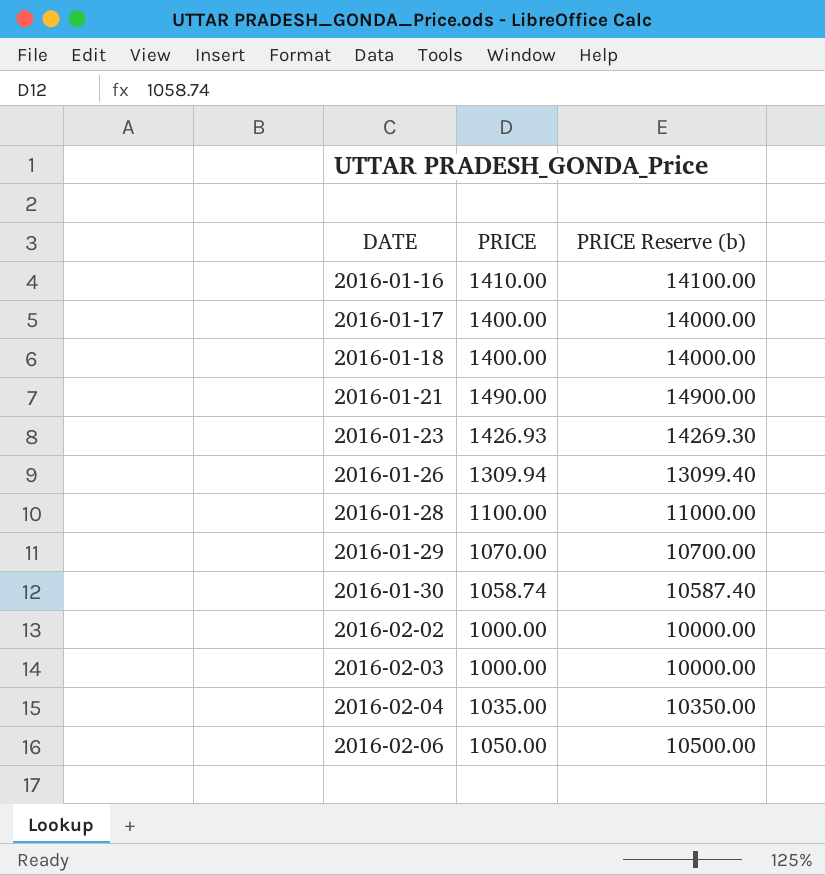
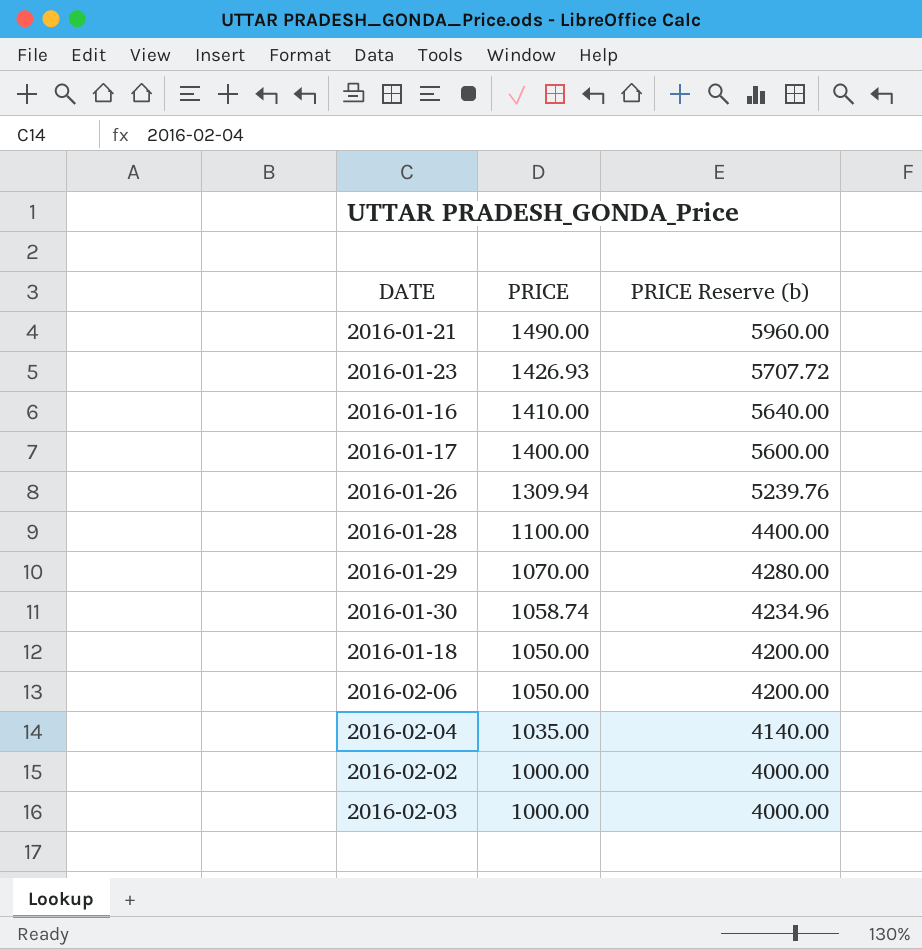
row order: DATE ascending -> PRICE descending
column PRICE Reserve (b) | formula: [PRICE] * 10 -> [PRICE] * 4
2016-01-18 | PRICE: 1400.00 -> 1050.00

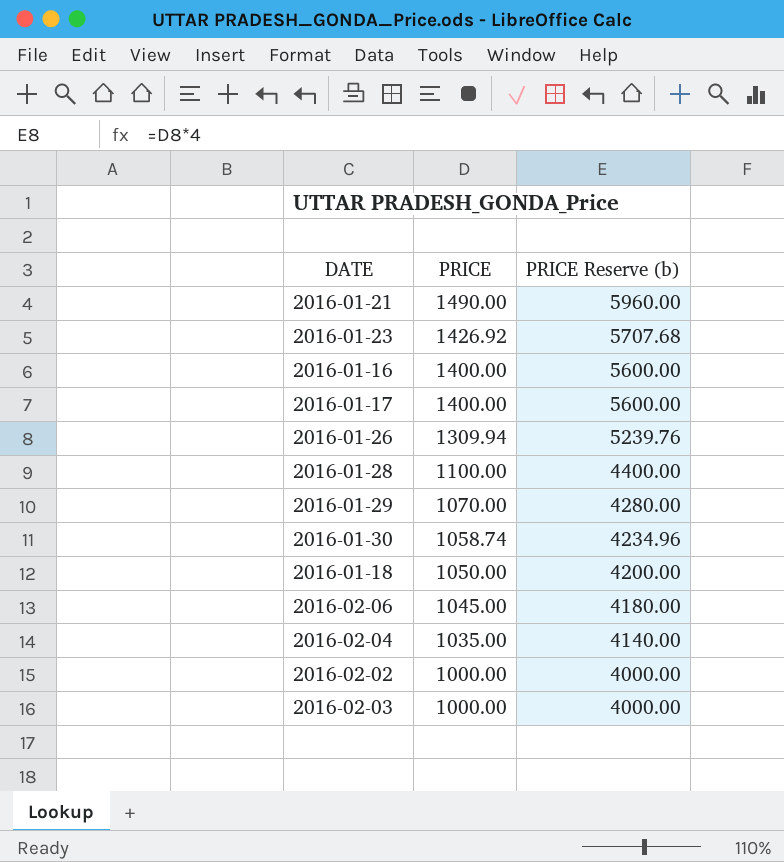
2016-01-23 | PRICE: 1426.93 -> 1426.92
2016-01-23 | PRICE Reserve (b): 5707.72 -> 5707.68
2016-01-16 | PRICE: 1410.00 -> 1400.00
2016-01-16 | PRICE Reserve (b): 5640.00 -> 5600.00
2016-02-06 | PRICE: 1050.00 -> 1045.00
2016-02-06 | PRICE Reserve (b): 4200.00 -> 4180.00

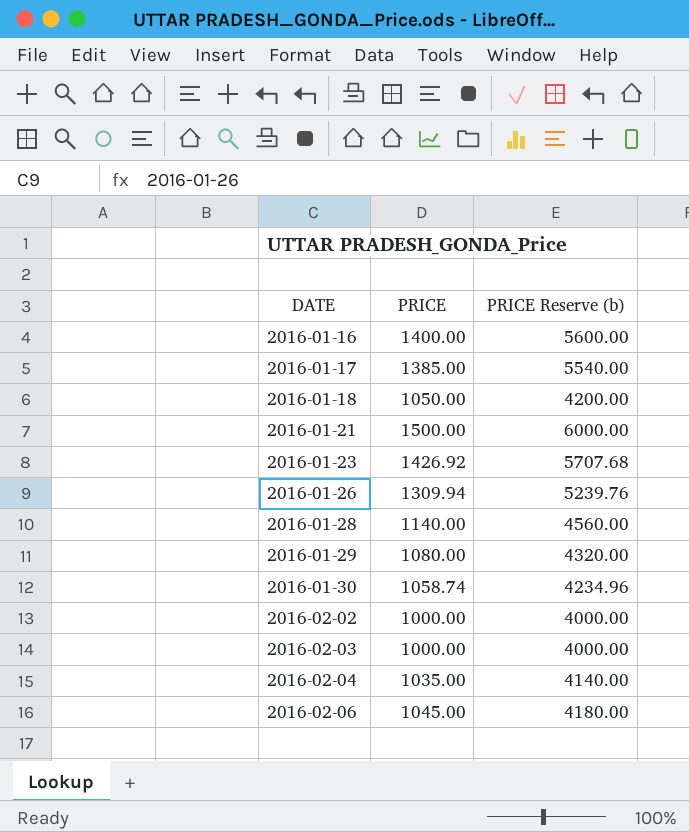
row order: PRICE descending -> DATE ascending
2016-01-17 | PRICE: 1400.00 -> 1385.00
2016-01-17 | PRICE Reserve (b): 5600.00 -> 5540.00
2016-01-21 | PRICE: 1490.00 -> 1500.00
2016-01-21 | PRICE Reserve (b): 5960.00 -> 6000.00
2016-01-28 | PRICE: 1100.00 -> 1140.00
2016-01-28 | PRICE Reserve (b): 4400.00 -> 4560.00
2016-01-29 | PRICE: 1070.00 -> 1080.00
2016-01-29 | PRICE Reserve (b): 4280.00 -> 4320.00

